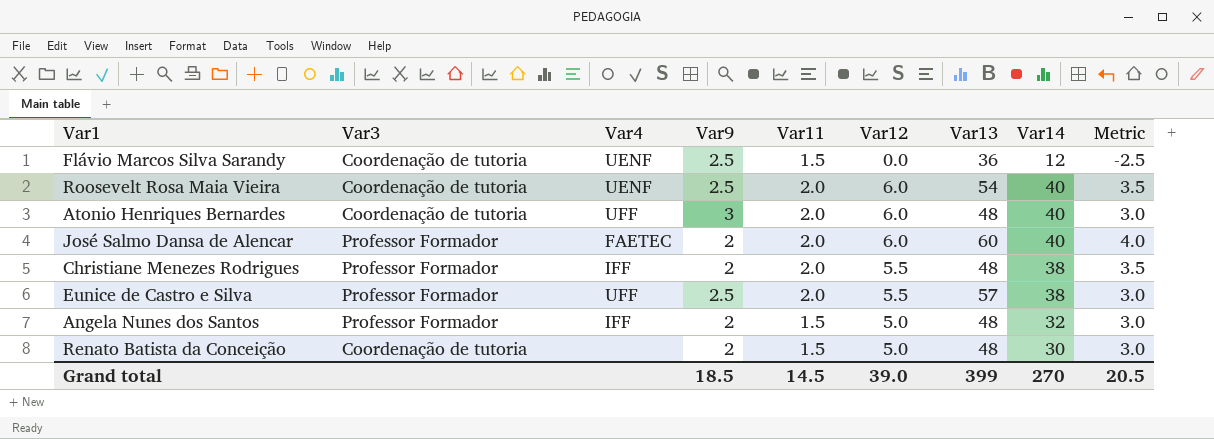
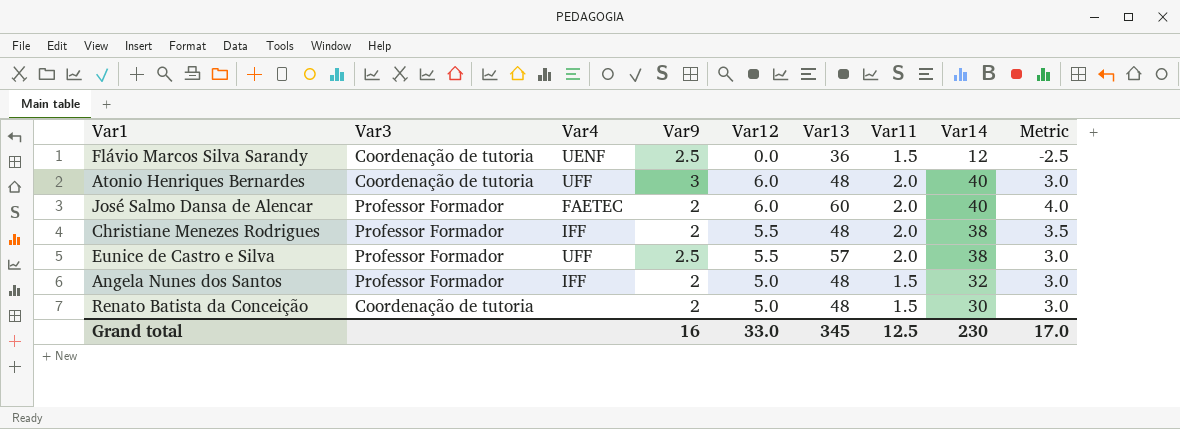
column Var11 | position: 5 -> 7
row Roosevelt Rosa Maia Vieira: Coordenação de tutoria | UENF | 2.5 | 2.0 | 6.0 | 54 | 40 | 3.5 -> none
Grand total | Var9: 18.5 -> 16
Grand total | Var12: 39.0 -> 33.0
Grand total | Var13: 399 -> 345
Grand total | Var11: 14.5 -> 12.5
Grand total | Var14: 270 -> 230
Grand total | Metric: 20.5 -> 17.0

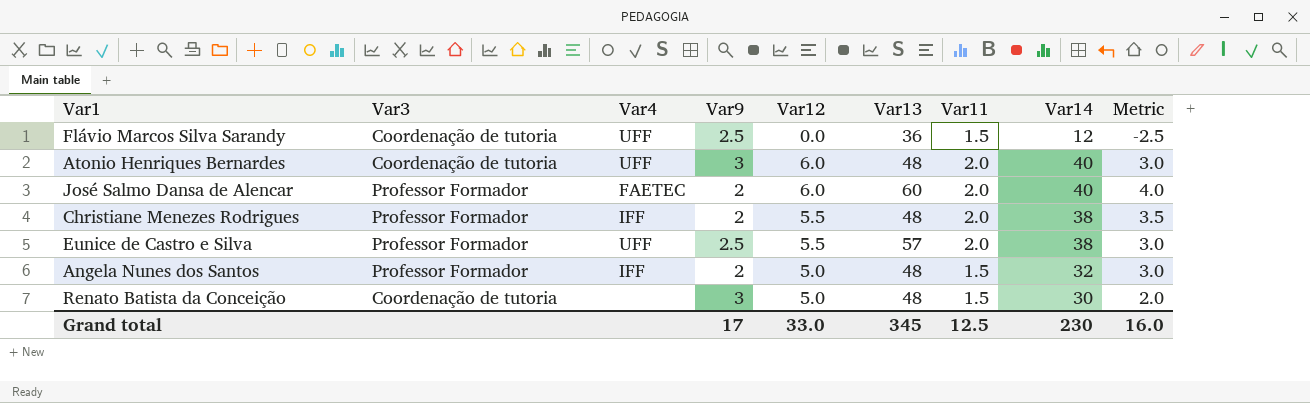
Flávio Marcos Silva Sarandy | Var4: UENF -> UFF
Renato Batista da Conceição | Var9: 2 -> 3
Renato Batista da Conceição | Metric: 3.0 -> 2.0
Grand total | Var9: 16 -> 17
Grand total | Metric: 17.0 -> 16.0

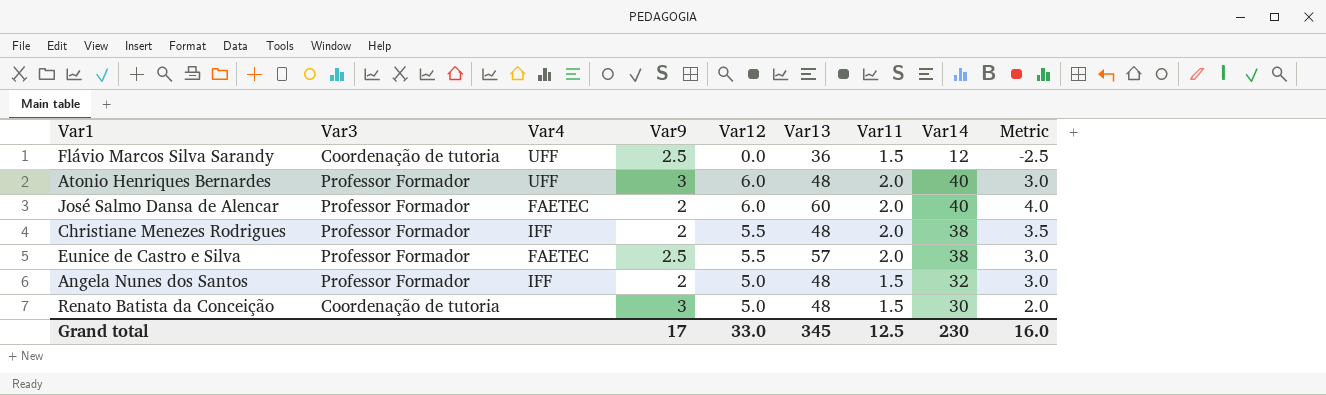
Atonio Henriques Bernardes | Var3: Coordenação de tutoria -> Professor Formador
Eunice de Castro e Silva | Var4: UFF -> FAETEC

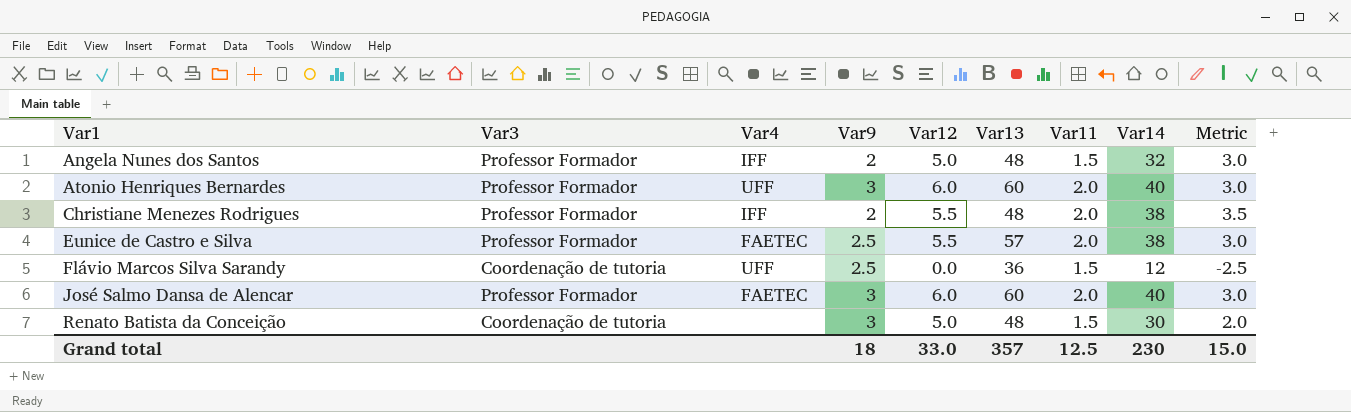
row order: none -> Var1 ascending
Atonio Henriques Bernardes | Var13: 48 -> 60
José Salmo Dansa de Alencar | Var9: 2 -> 3
José Salmo Dansa de Alencar | Metric: 4.0 -> 3.0
Grand total | Var9: 17 -> 18
Grand total | Var13: 345 -> 357
Grand total | Metric: 16.0 -> 15.0

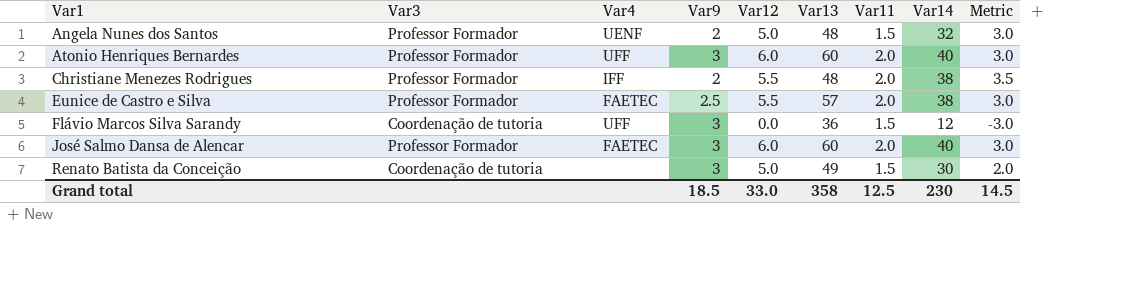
Angela Nunes dos Santos | Var4: IFF -> UENF
Flávio Marcos Silva Sarandy | Var9: 2.5 -> 3
Flávio Marcos Silva Sarandy | Metric: -2.5 -> -3.0
Renato Batista da Conceição | Var13: 48 -> 49
Grand total | Var9: 18 -> 18.5
Grand total | Var13: 357 -> 358
Grand total | Metric: 15.0 -> 14.5

